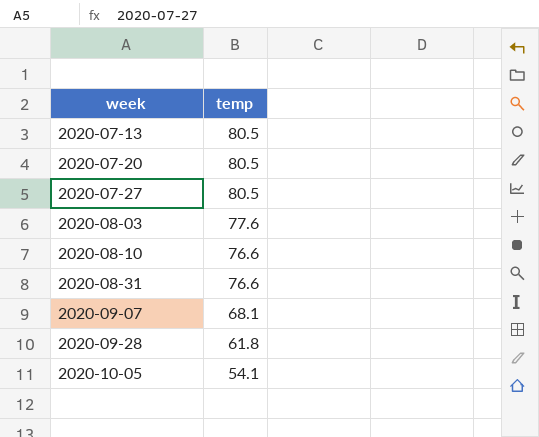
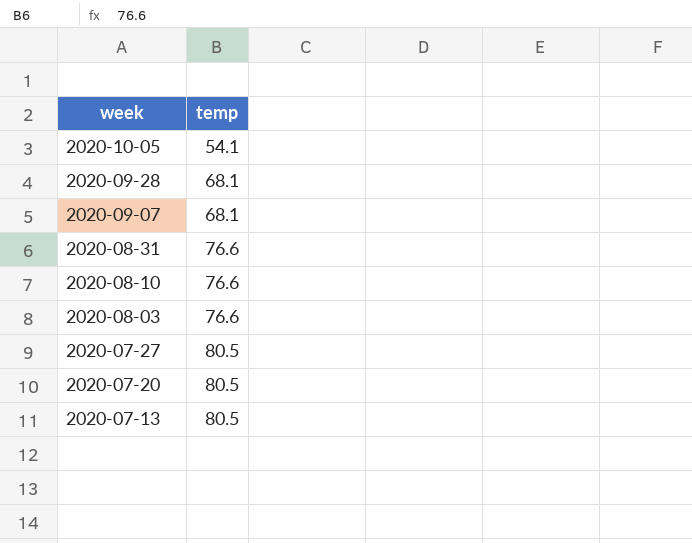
row order: week ascending -> week descending
2020-09-28 | temp: 61.8 -> 68.1
2020-08-03 | temp: 77.6 -> 76.6

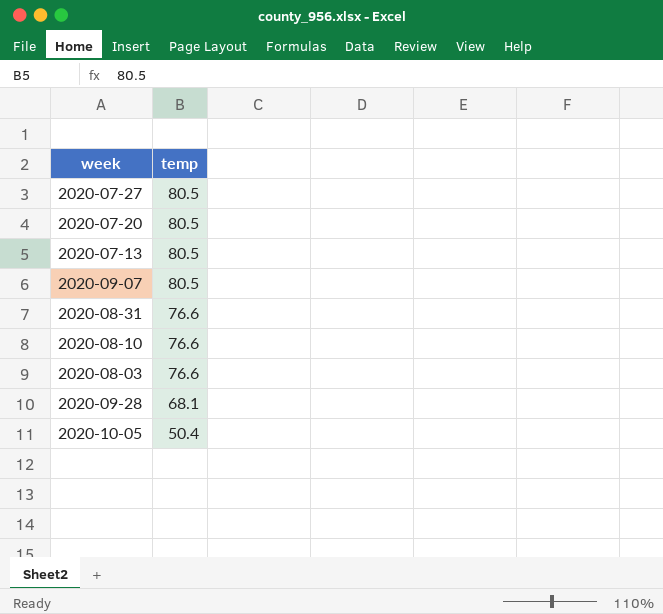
row order: week descending -> temp descending
2020-09-07 | temp: 68.1 -> 80.5
2020-10-05 | temp: 54.1 -> 50.4

